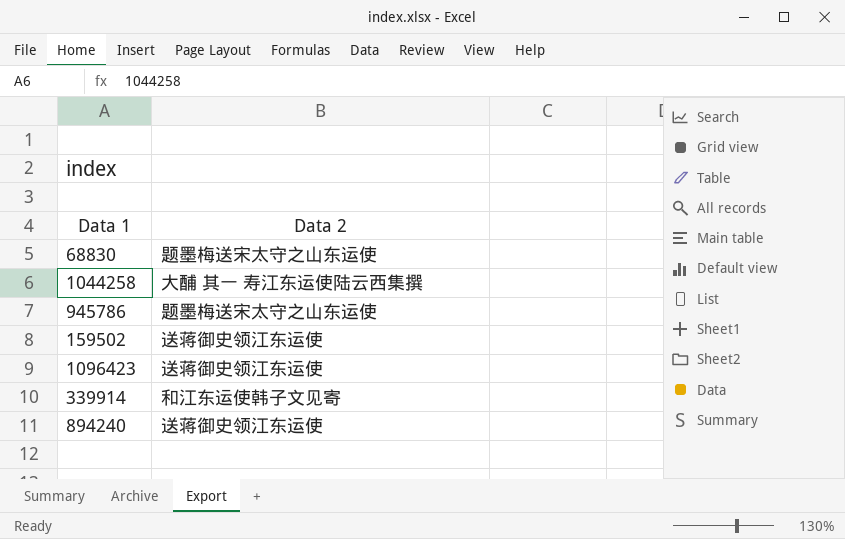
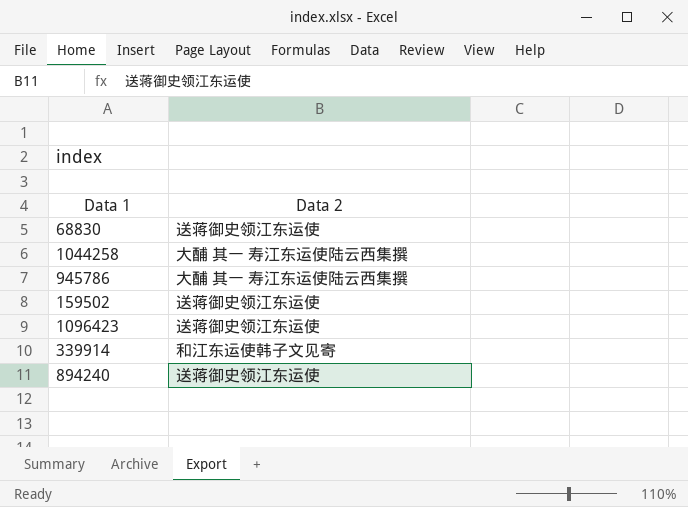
68830 | Data 2: 题墨梅送宋太守之山东运使 -> 送蒋御史领江东运使
945786 | Data 2: 题墨梅送宋太守之山东运使 -> 大酺 其一 寿江东运使陆云西集撰

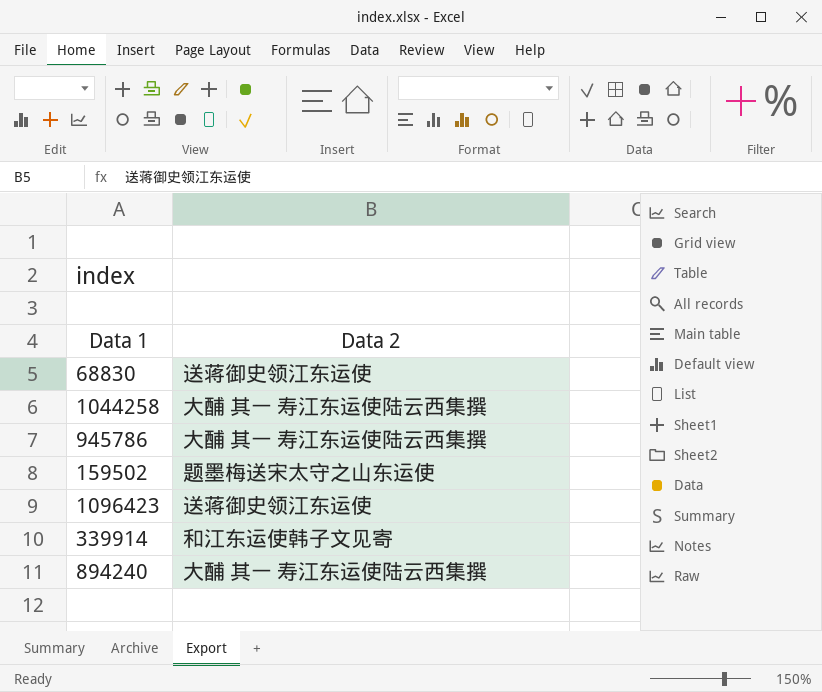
159502 | Data 2: 送蒋御史领江东运使 -> 题墨梅送宋太守之山东运使
894240 | Data 2: 送蒋御史领江东运使 -> 大酺 其一 寿江东运使陆云西集撰

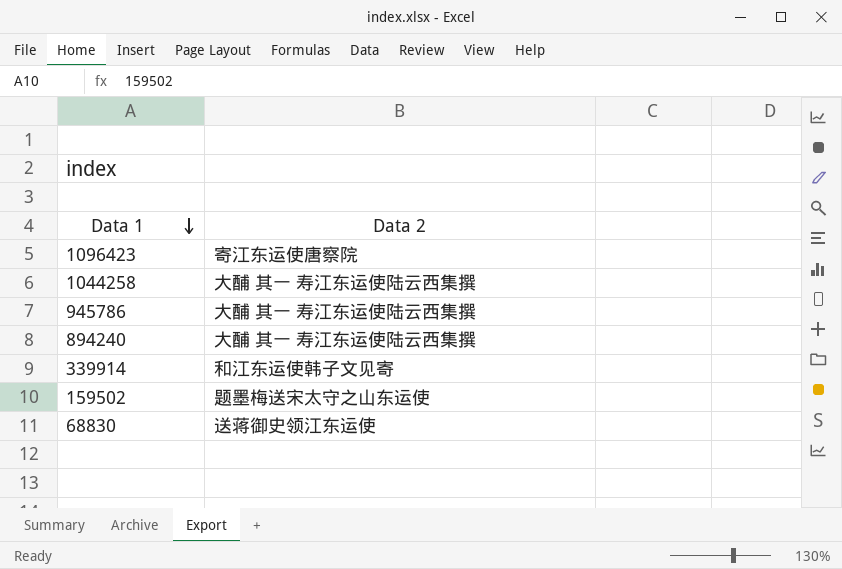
row order: none -> Data 1 descending
1096423 | Data 2: 送蒋御史领江东运使 -> 寄江东运使唐察院

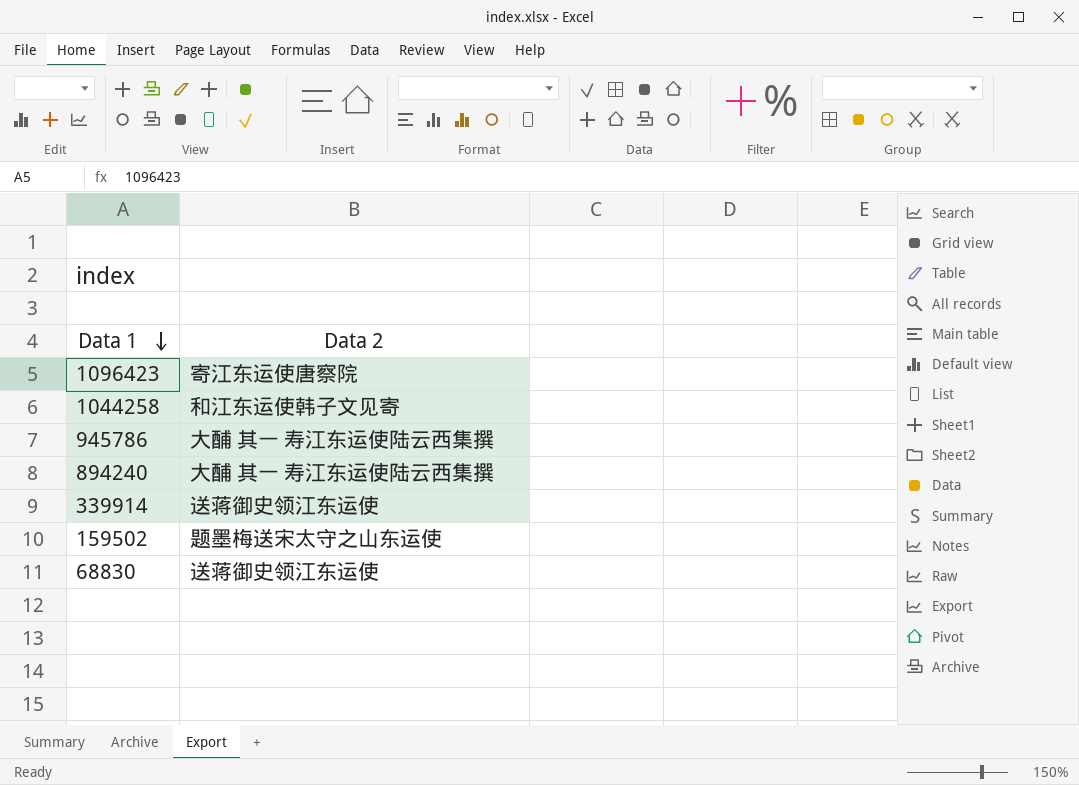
1044258 | Data 2: 大酺 其一 寿江东运使陆云西集撰 -> 和江东运使韩子文见寄
339914 | Data 2: 和江东运使韩子文见寄 -> 送蒋御史领江东运使

